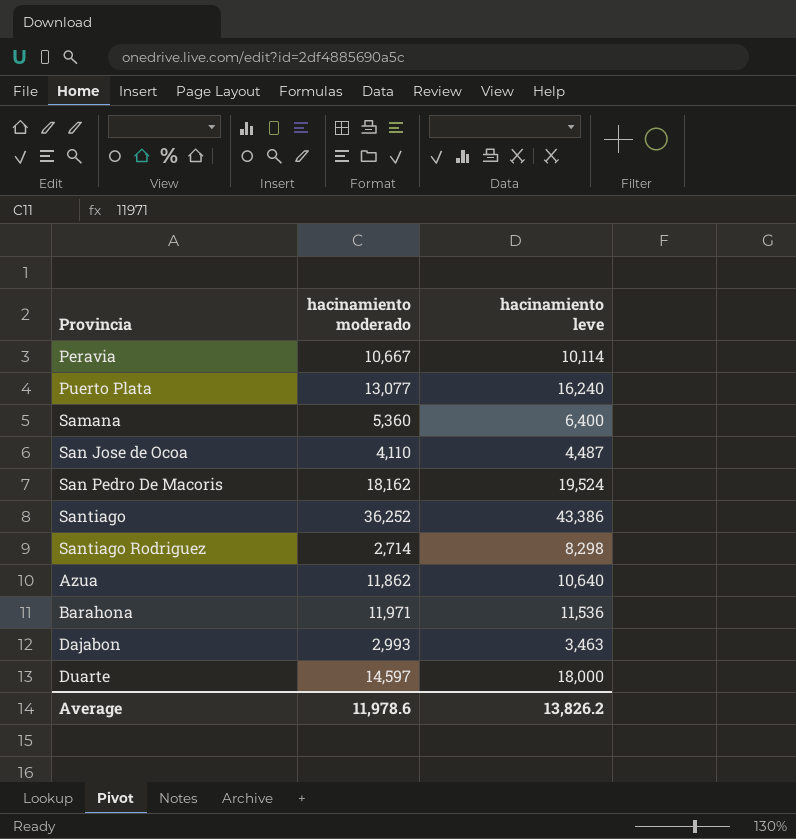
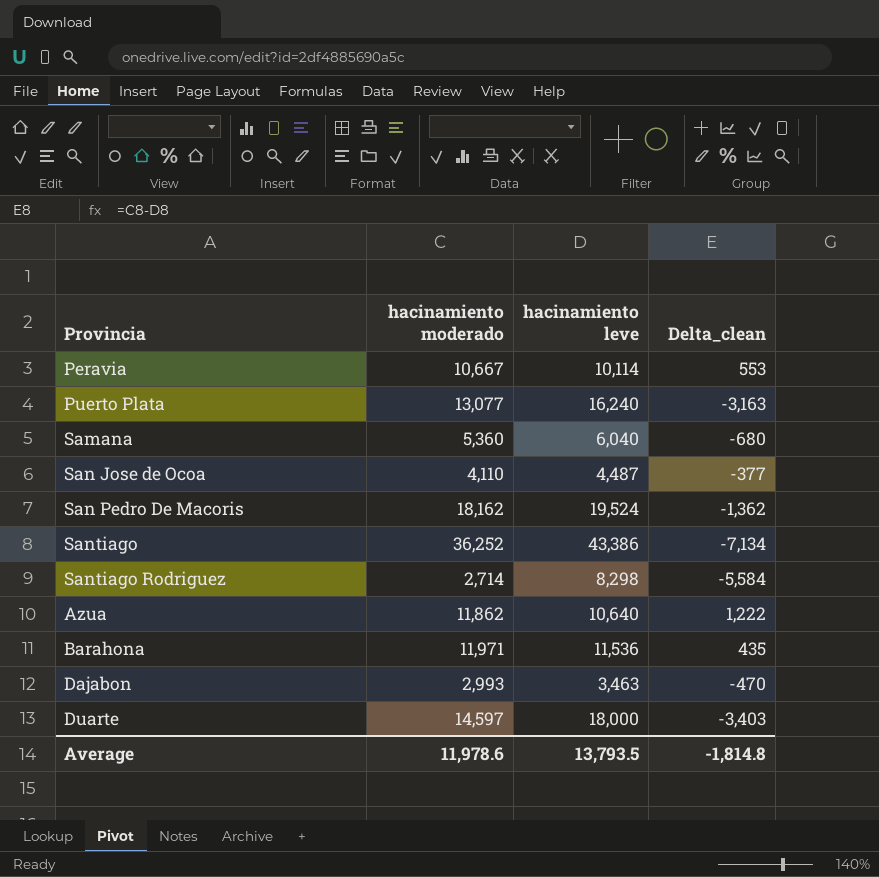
column Delta_clean | formula: none -> [hacinamiento moderado] - [hacinamiento leve]
Samana | hacinamiento leve: 6,400 -> 6,040
Average | hacinamiento leve: 13,826.2 -> 13,793.5

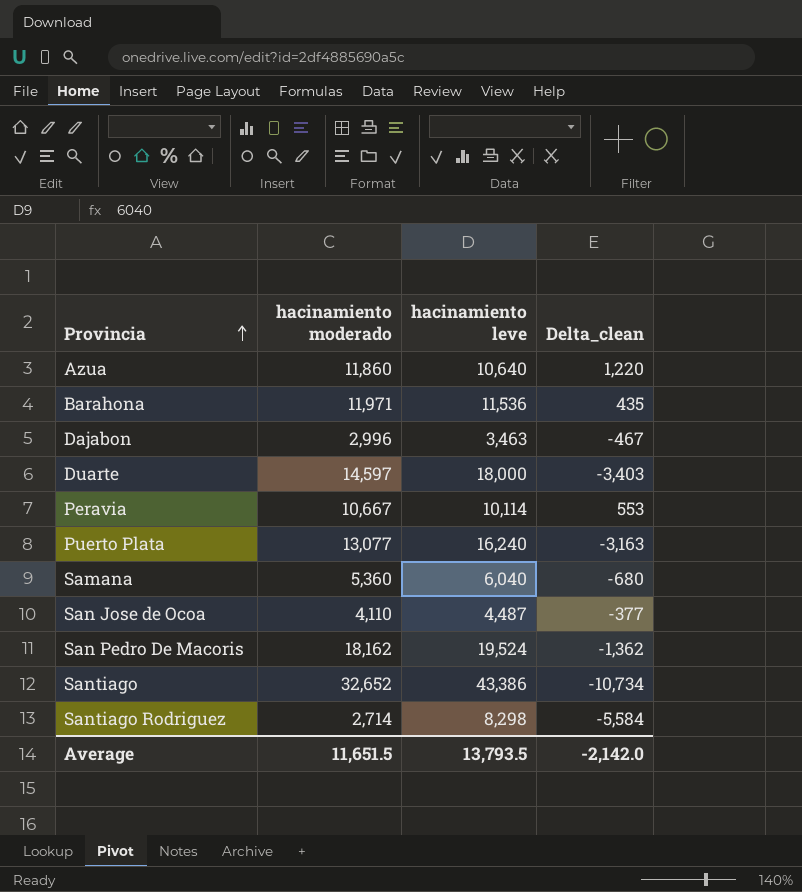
row order: none -> Provincia ascending
Azua | hacinamiento moderado: 11,862 -> 11,860
Azua | Delta_clean: 1,222 -> 1,220
Dajabon | hacinamiento moderado: 2,993 -> 2,996
Dajabon | Delta_clean: -470 -> -467
Santiago | hacinamiento moderado: 36,252 -> 32,652
Santiago | Delta_clean: -7,134 -> -10,734
Average | hacinamiento moderado: 11,978.6 -> 11,651.5
Average | Delta_clean: -1,814.8 -> -2,142.0

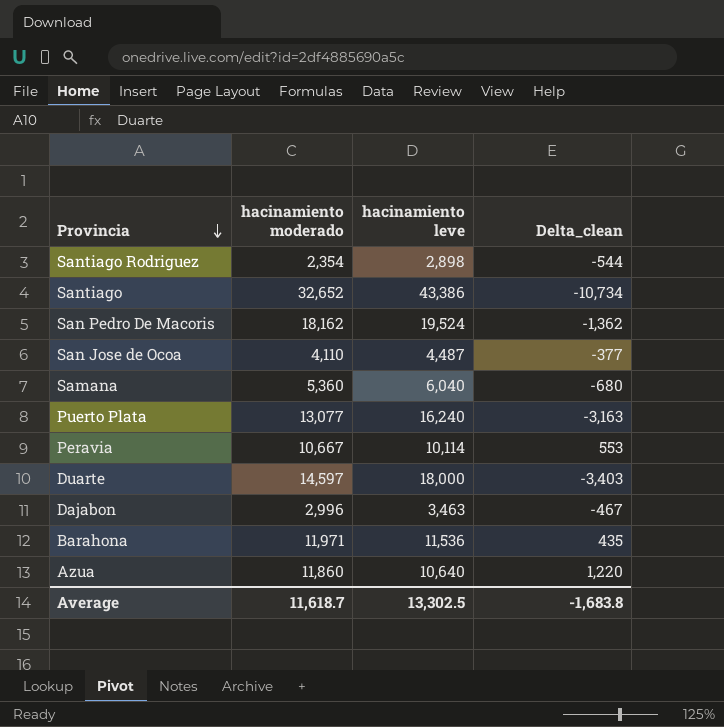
row order: Provincia ascending -> Provincia descending
Santiago Rodriguez | hacinamiento moderado: 2,714 -> 2,354
Santiago Rodriguez | hacinamiento leve: 8,298 -> 2,898
Santiago Rodriguez | Delta_clean: -5,584 -> -544
Average | hacinamiento moderado: 11,651.5 -> 11,618.7
Average | hacinamiento leve: 13,793.5 -> 13,302.5
Average | Delta_clean: -2,142.0 -> -1,683.8

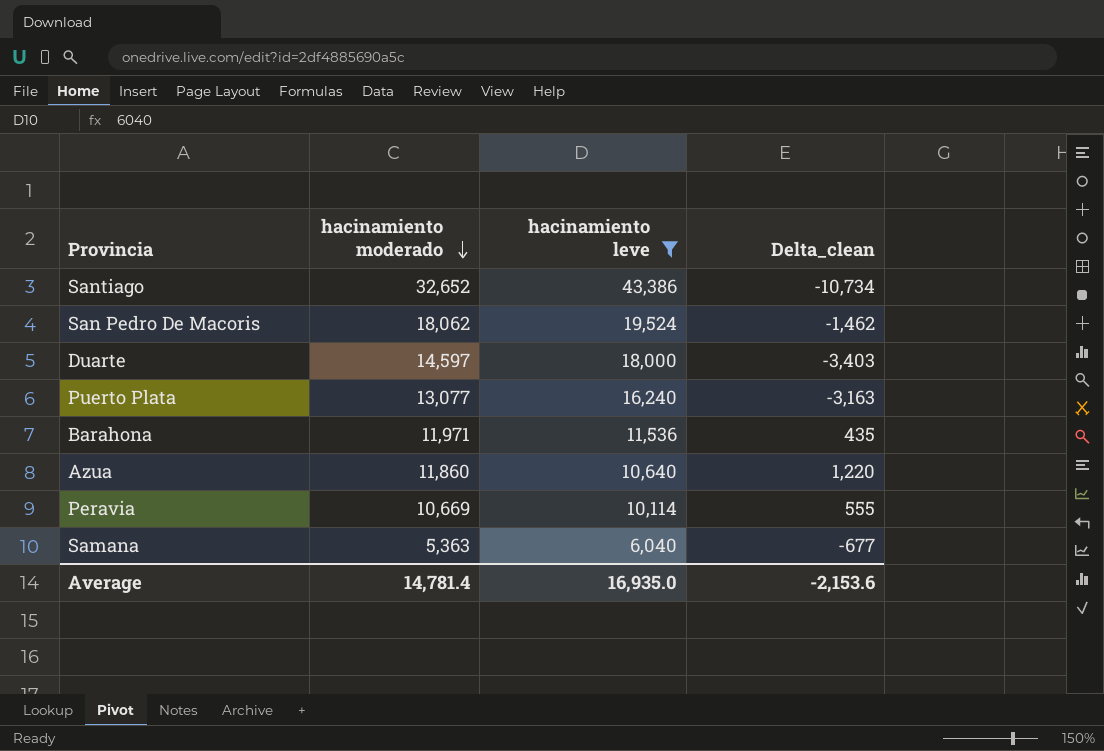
filter: none -> hacinamiento leve >= 6,040
row order: Provincia descending -> hacinamiento moderado descending
San Pedro De Macoris | hacinamiento moderado: 18,162 -> 18,062
San Pedro De Macoris | Delta_clean: -1,362 -> -1,462
Peravia | hacinamiento moderado: 10,667 -> 10,669
Peravia | Delta_clean: 553 -> 555
Samana | hacinamiento moderado: 5,360 -> 5,363
Samana | Delta_clean: -680 -> -677
Average | hacinamiento moderado: 11,618.7 -> 14,781.4
Average | hacinamiento leve: 13,302.5 -> 16,935.0
Average | Delta_clean: -1,683.8 -> -2,153.6

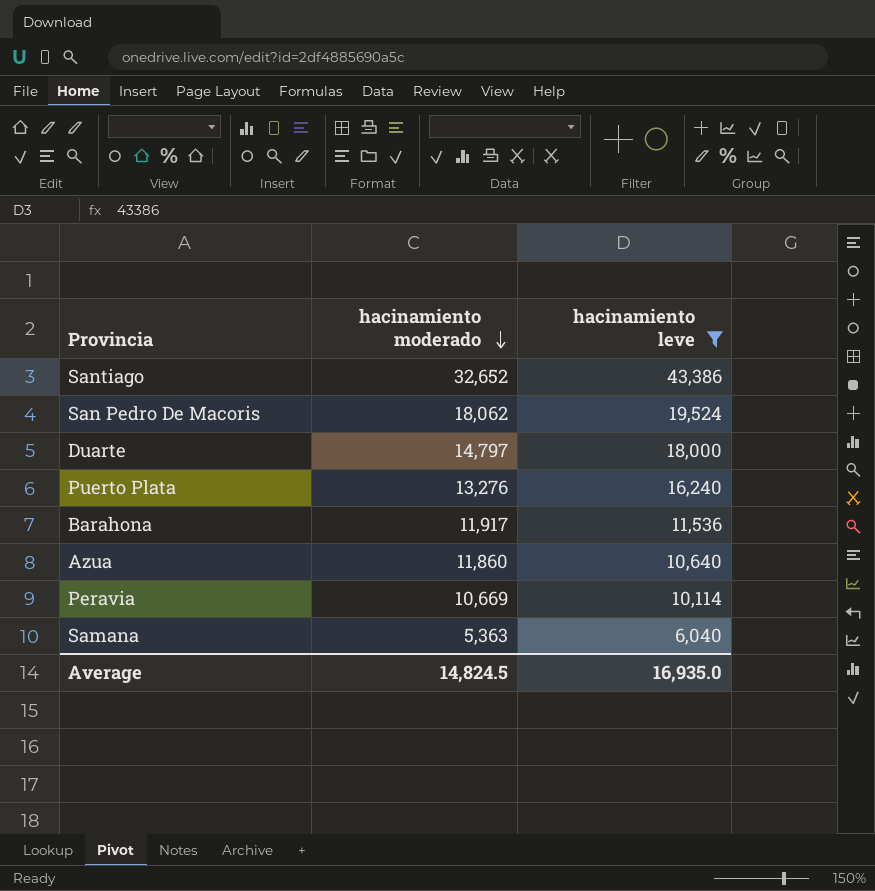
column Delta_clean | formula: [hacinamiento moderado] - [hacinamiento leve] -> none
Duarte | hacinamiento moderado: 14,597 -> 14,797
Puerto Plata | hacinamiento moderado: 13,077 -> 13,276
Barahona | hacinamiento moderado: 11,971 -> 11,917
Average | hacinamiento moderado: 14,781.4 -> 14,824.5

